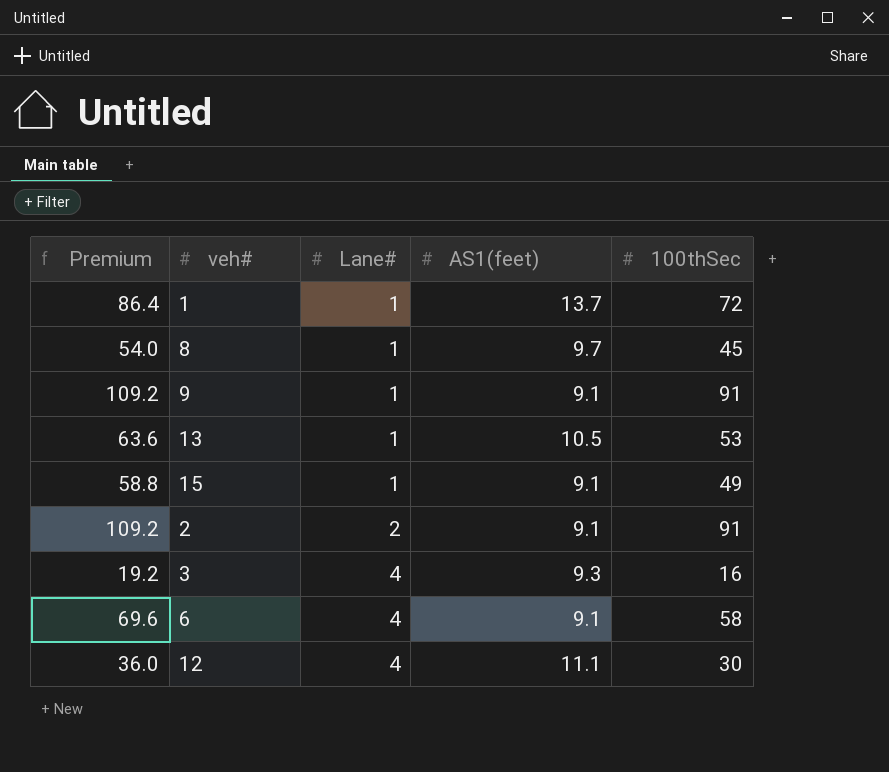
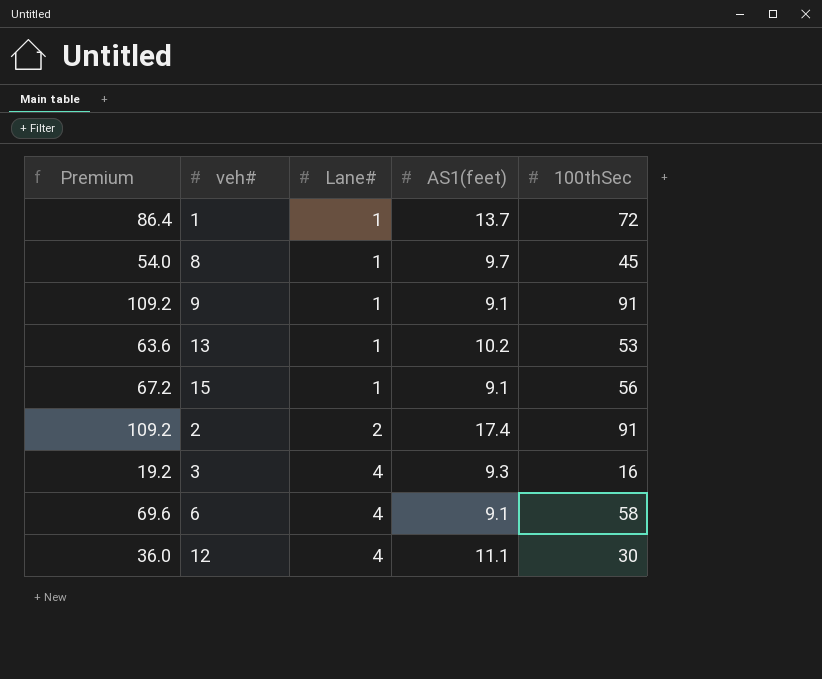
13 | AS1(feet): 10.5 -> 10.2
15 | Premium: 58.8 -> 67.2
15 | 100thSec: 49 -> 56
2 | AS1(feet): 9.1 -> 17.4

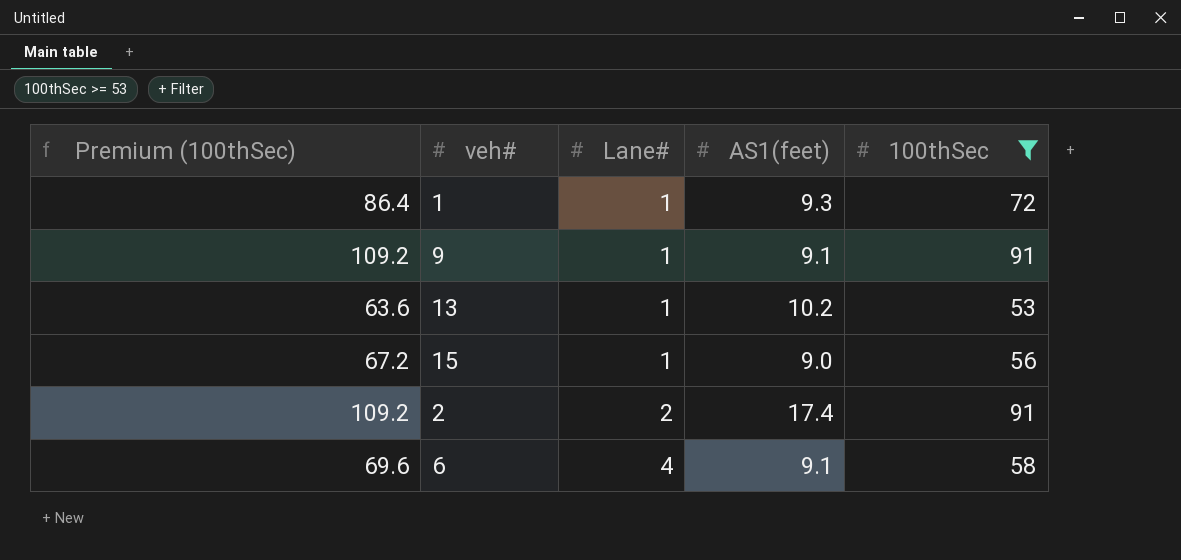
filter: none -> 100thSec >= 53
column name: Premium -> Premium (100thSec)
1 | AS1(feet): 13.7 -> 9.3
15 | AS1(feet): 9.1 -> 9.0

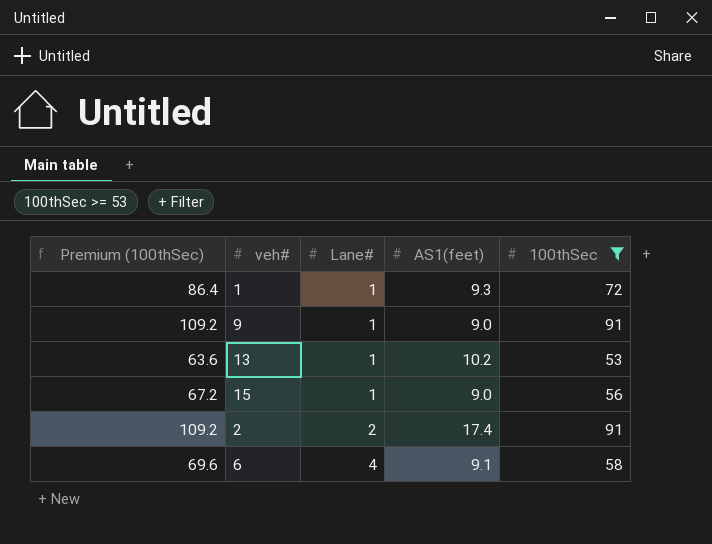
9 | AS1(feet): 9.1 -> 9.0

